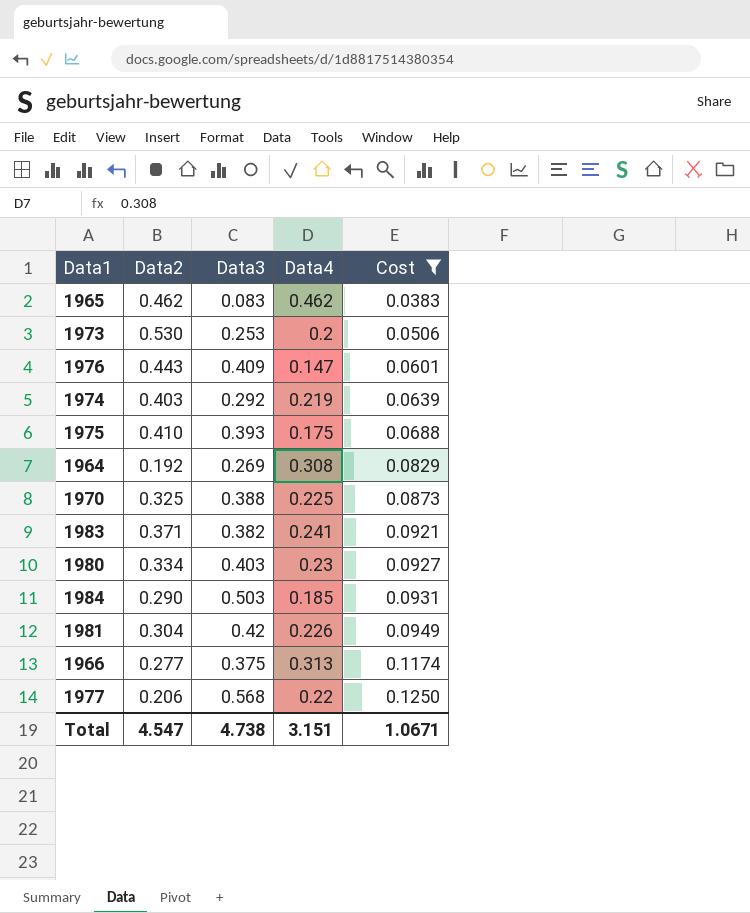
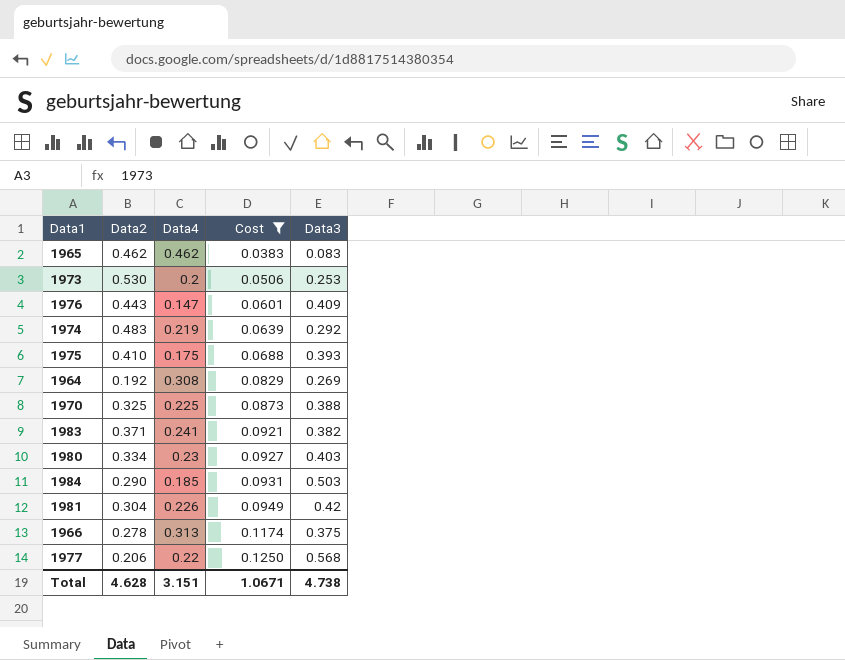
column Data3 | position: 3 -> 5
1974 | Data2: 0.403 -> 0.483
1966 | Data2: 0.277 -> 0.278
Total | Data2: 4.547 -> 4.628

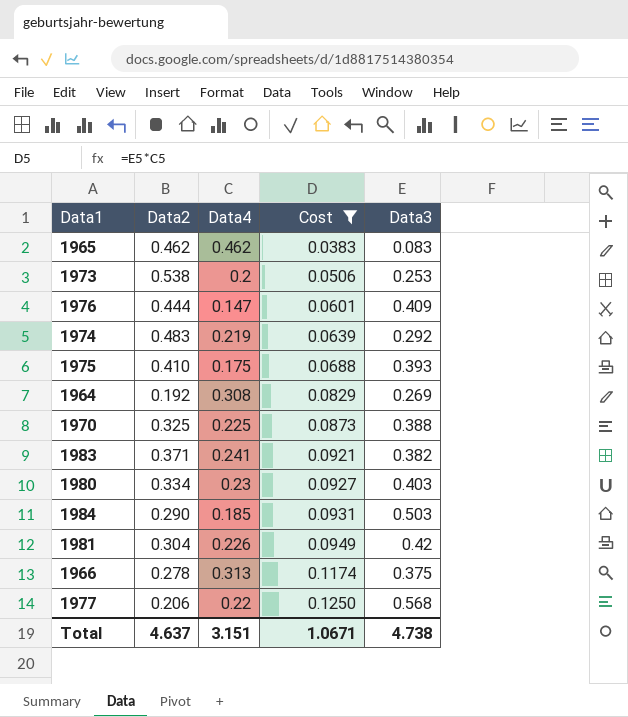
1973 | Data2: 0.530 -> 0.538
1976 | Data2: 0.443 -> 0.444
Total | Data2: 4.628 -> 4.637

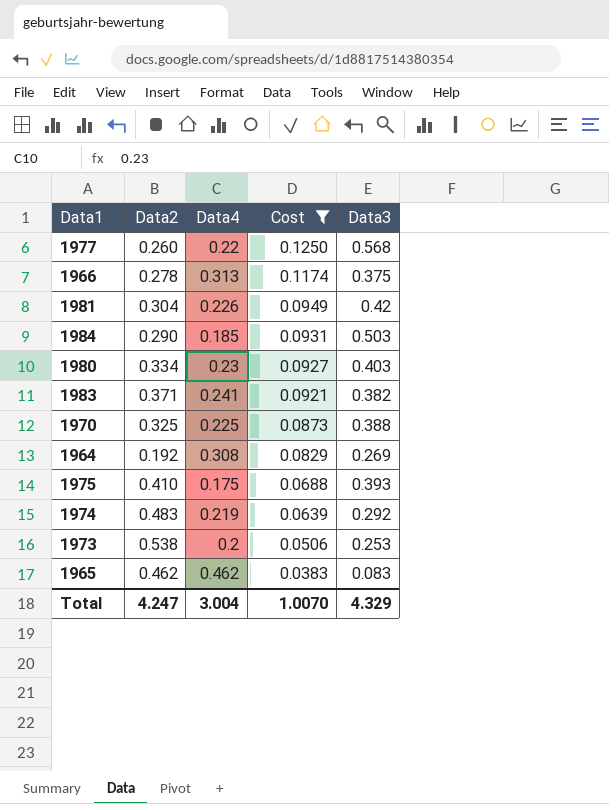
row order: Cost ascending -> Cost descending
row 1976: 0.444 | 0.147 | 0.0601 | 0.409 -> none
1977 | Data2: 0.206 -> 0.260
Total | Data2: 4.637 -> 4.247
Total | Data4: 3.151 -> 3.004
Total | Cost: 1.0671 -> 1.0070
Total | Data3: 4.738 -> 4.329

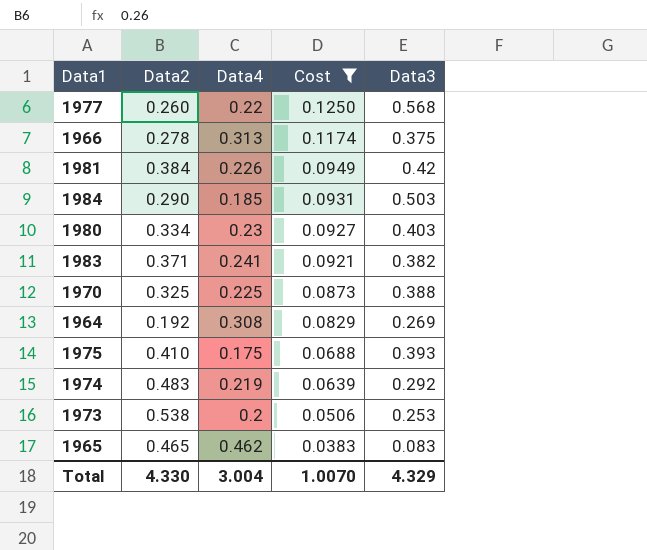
1981 | Data2: 0.304 -> 0.384
1965 | Data2: 0.462 -> 0.465
Total | Data2: 4.247 -> 4.330

